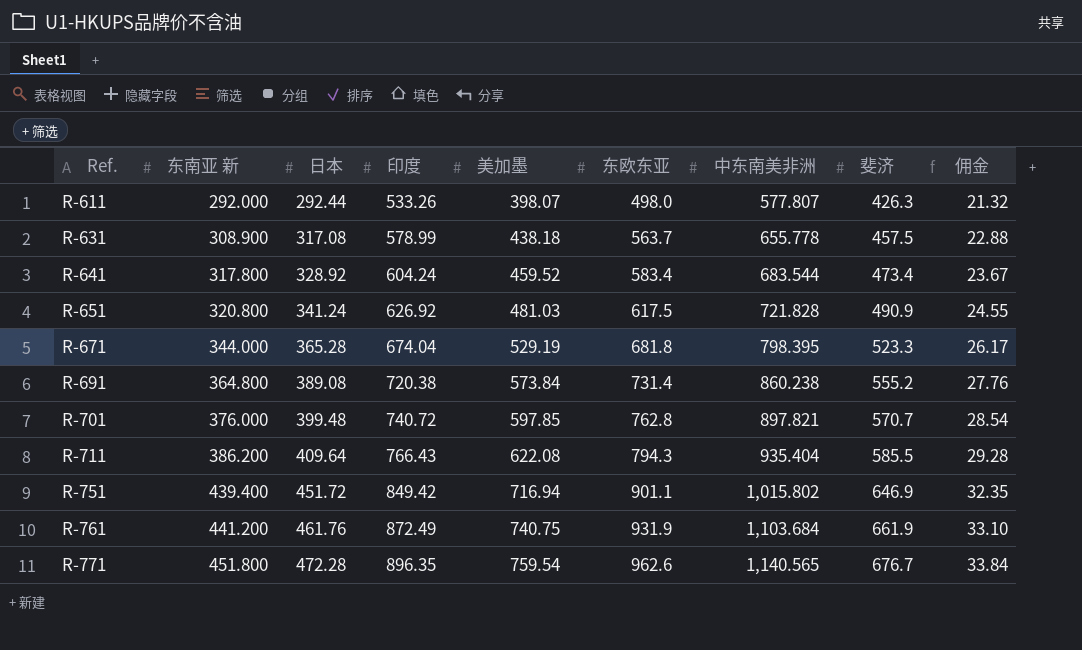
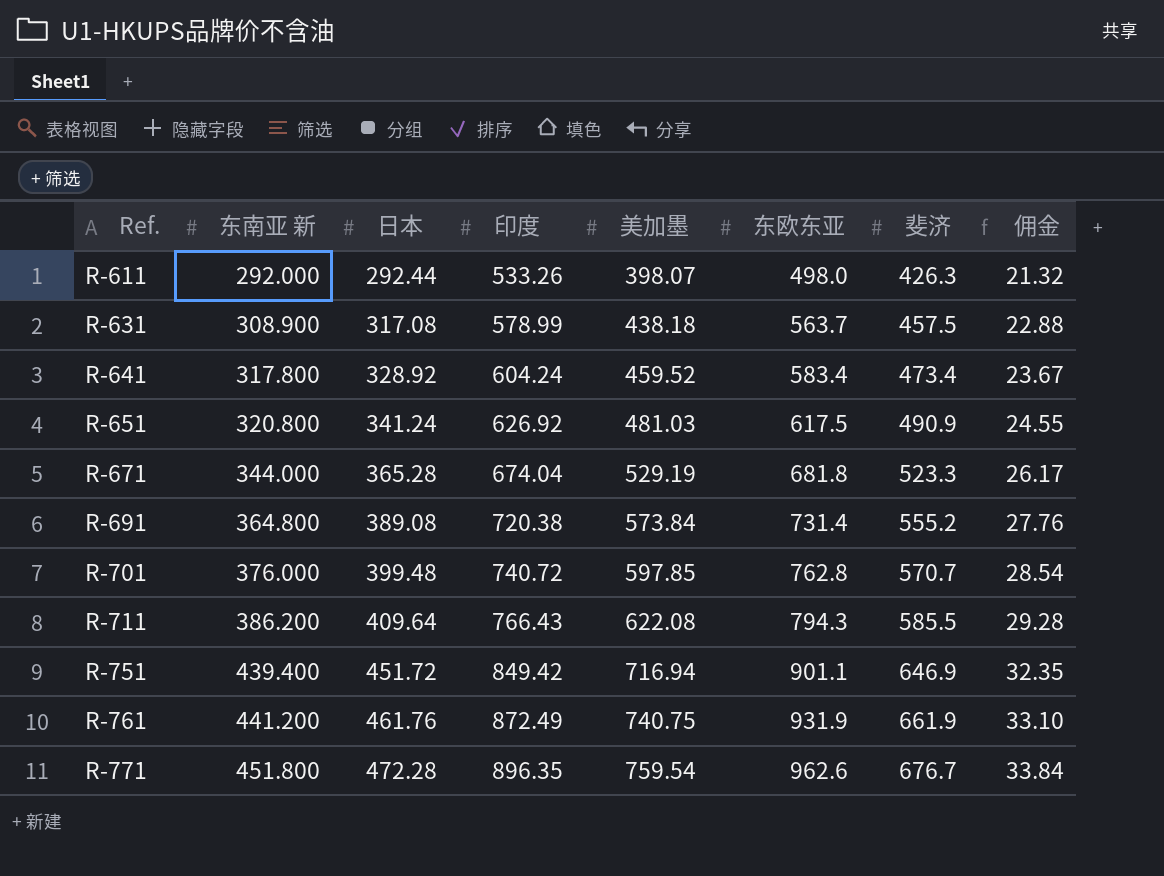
column 中东南美非洲 | position: 7 -> none

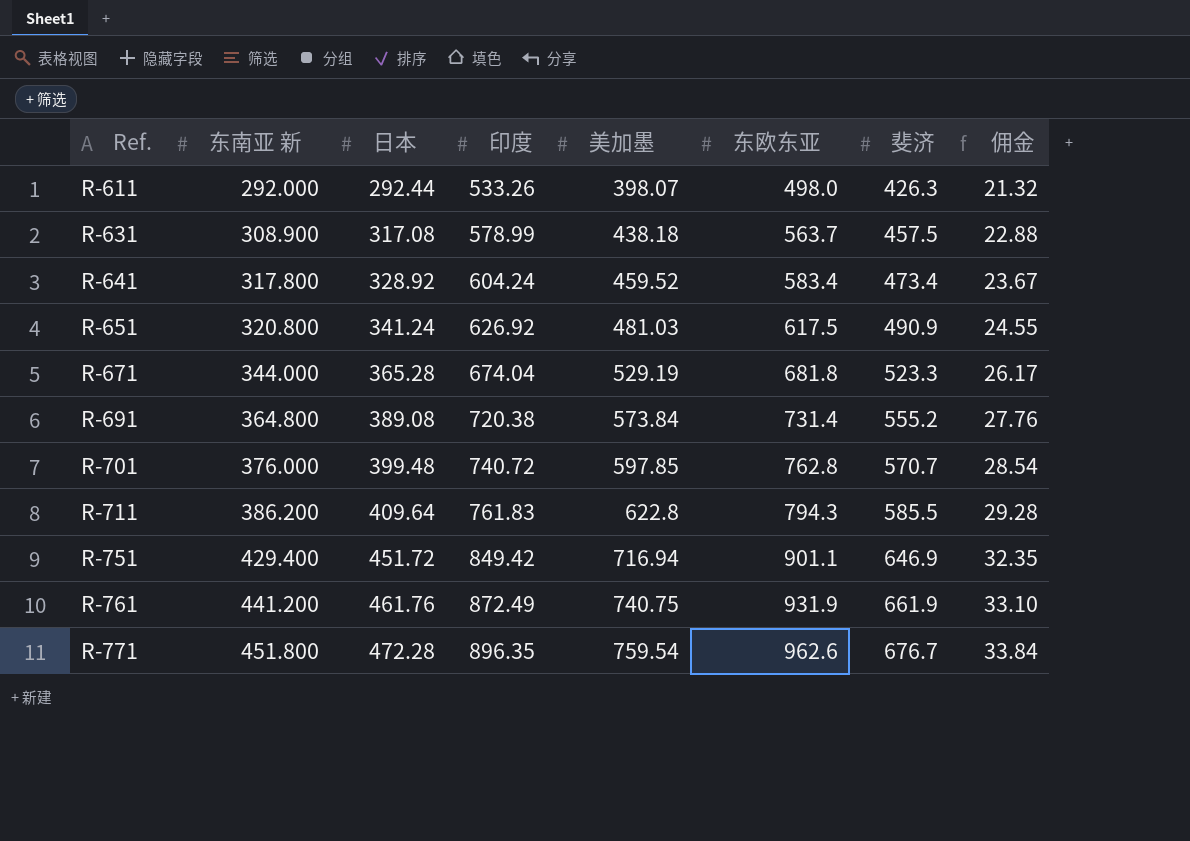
R-711 | 印度: 766.43 -> 761.83
R-711 | 美加墨: 622.08 -> 622.8
R-751 | 东南亚 新: 439.400 -> 429.400

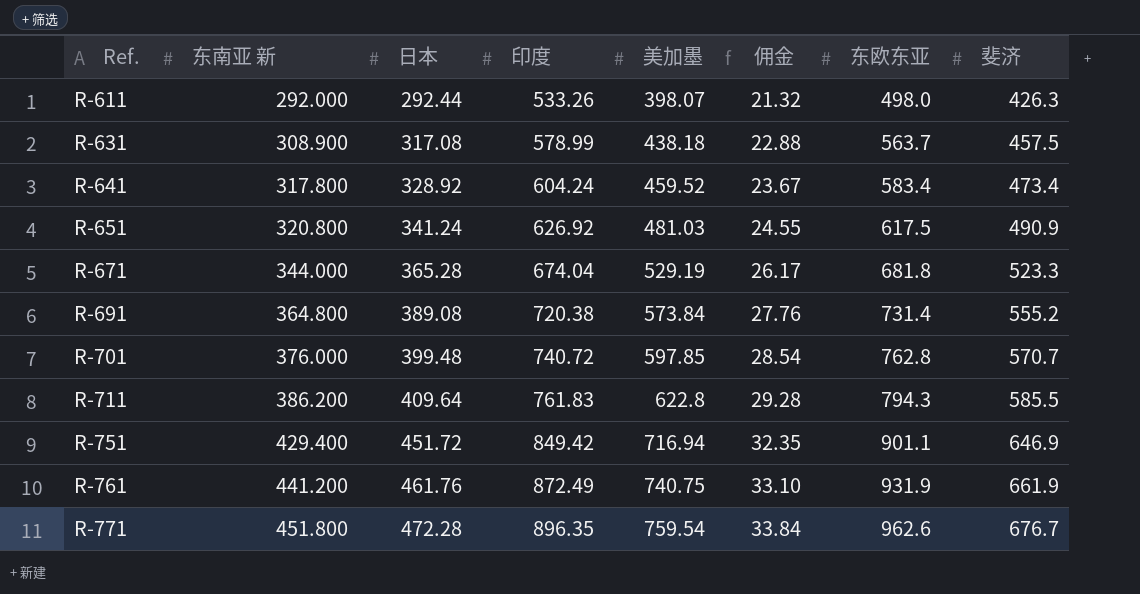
column 佣金 | position: 8 -> 6

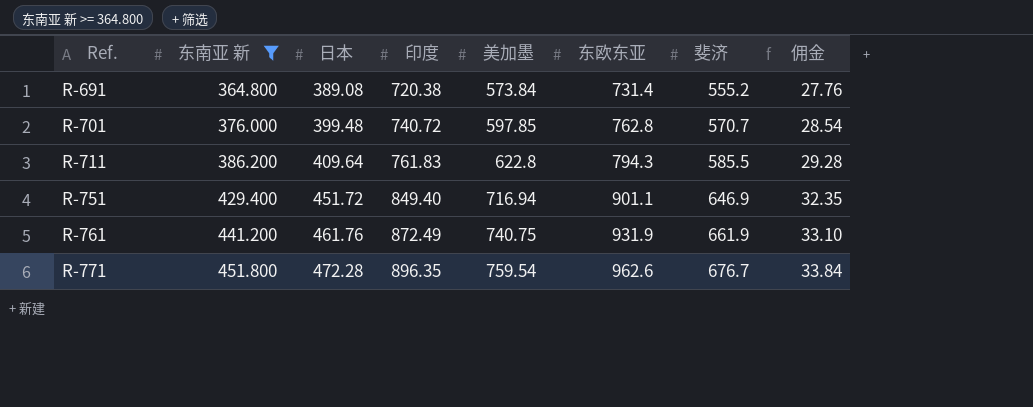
filter: none -> 东南亚 新 >= 364.800
column 佣金 | position: 6 -> 8
R-751 | 印度: 849.42 -> 849.40

